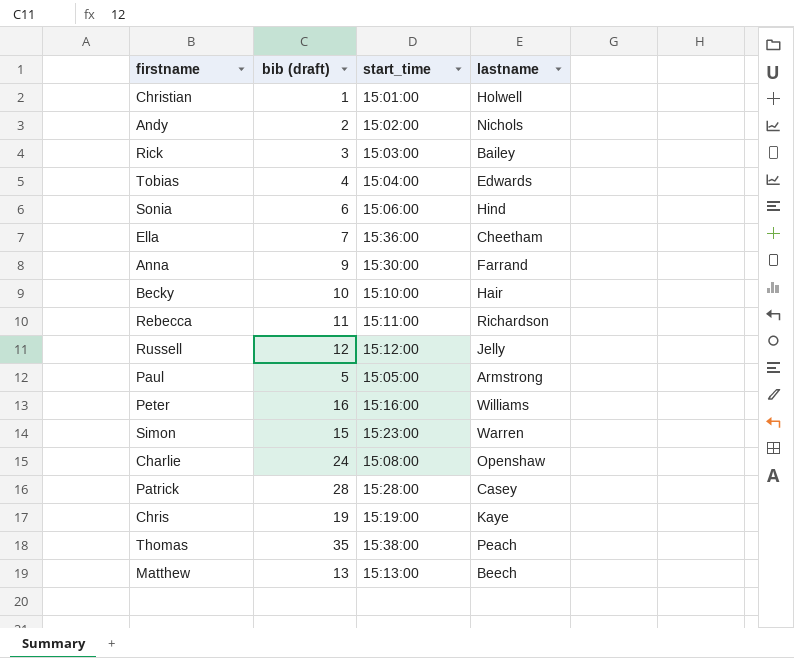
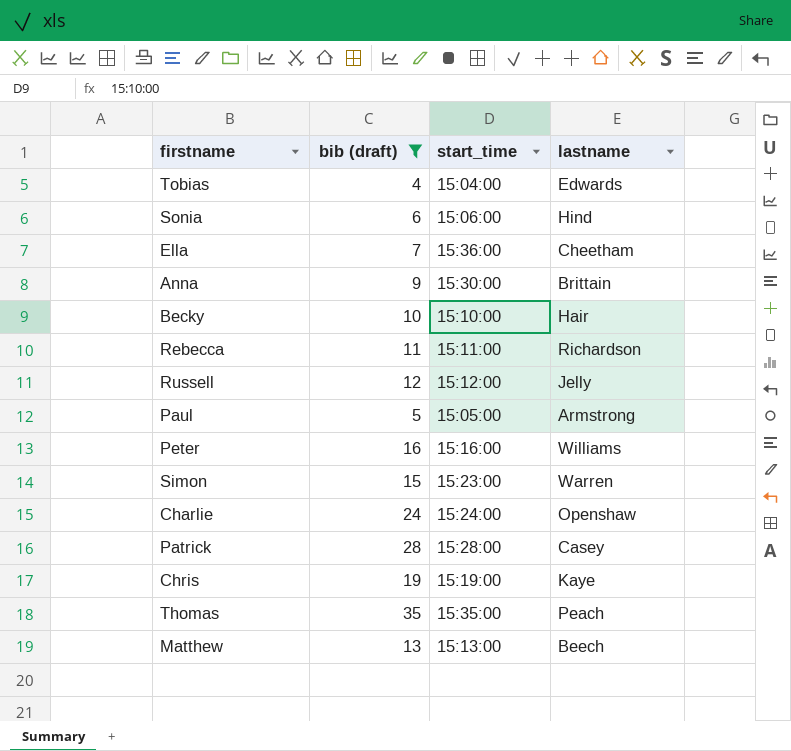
filter: none -> bib (draft) >= 4
Anna | lastname: Farrand -> Brittain
Charlie | start_time: 15:08:00 -> 15:24:00
Thomas | start_time: 15:38:00 -> 15:35:00

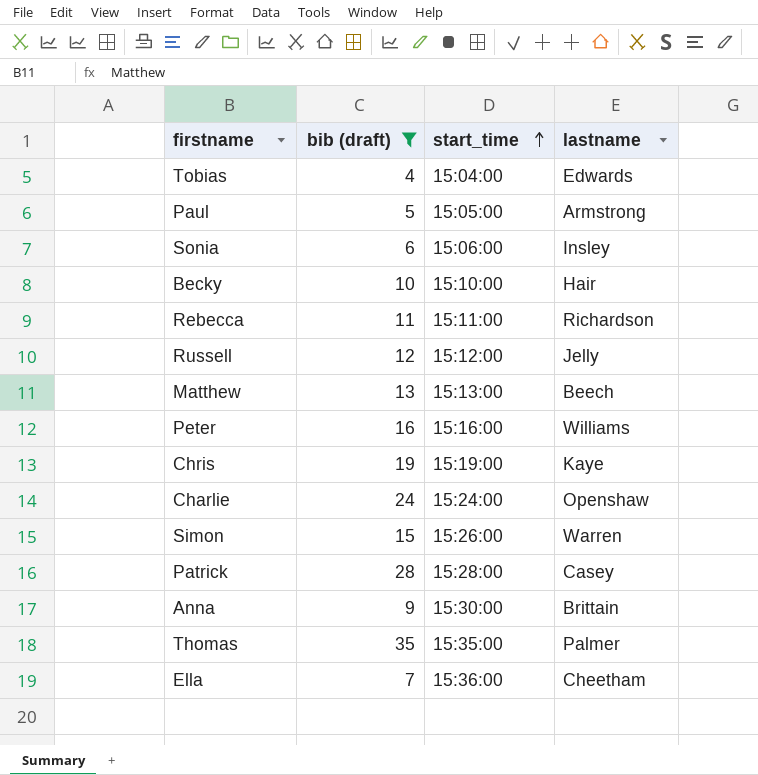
row order: none -> start_time ascending
Sonia | lastname: Hind -> Insley
Simon | start_time: 15:23:00 -> 15:26:00
Thomas | lastname: Peach -> Palmer

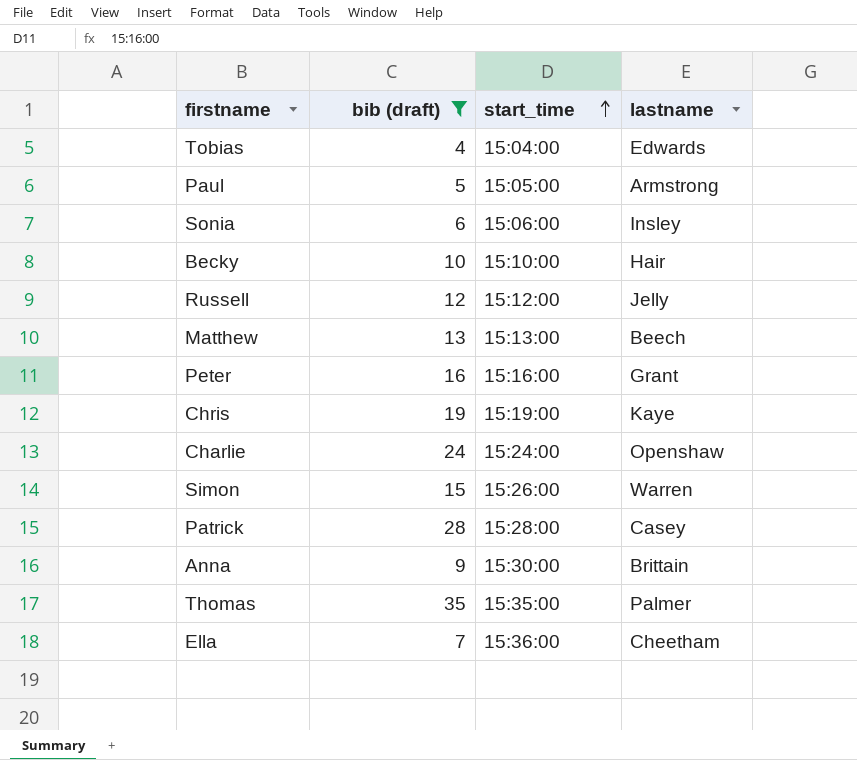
row Rebecca: 11 | 15:11:00 | Richardson -> none
Peter | lastname: Williams -> Grant

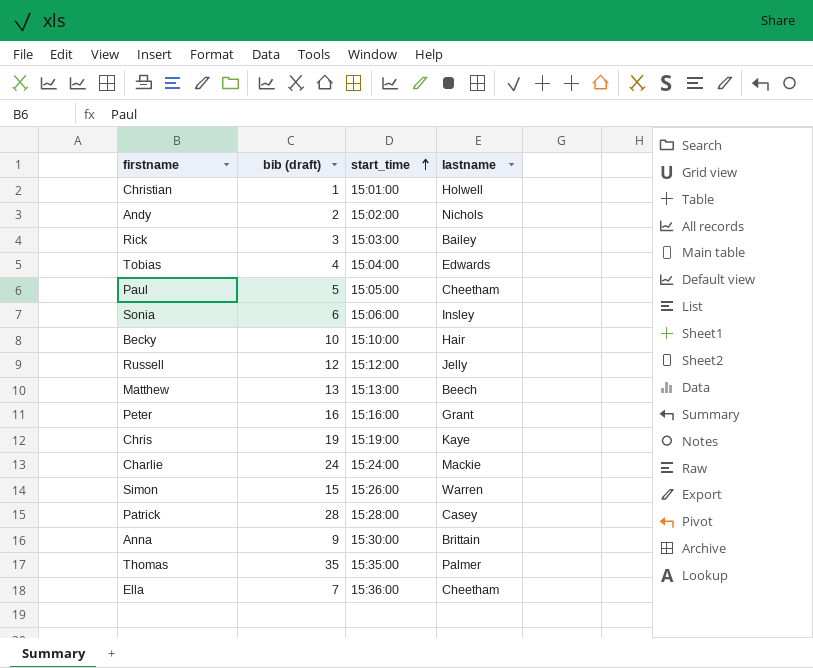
filter: bib (draft) >= 4 -> none
Paul | lastname: Armstrong -> Cheetham
Charlie | lastname: Openshaw -> Mackie

